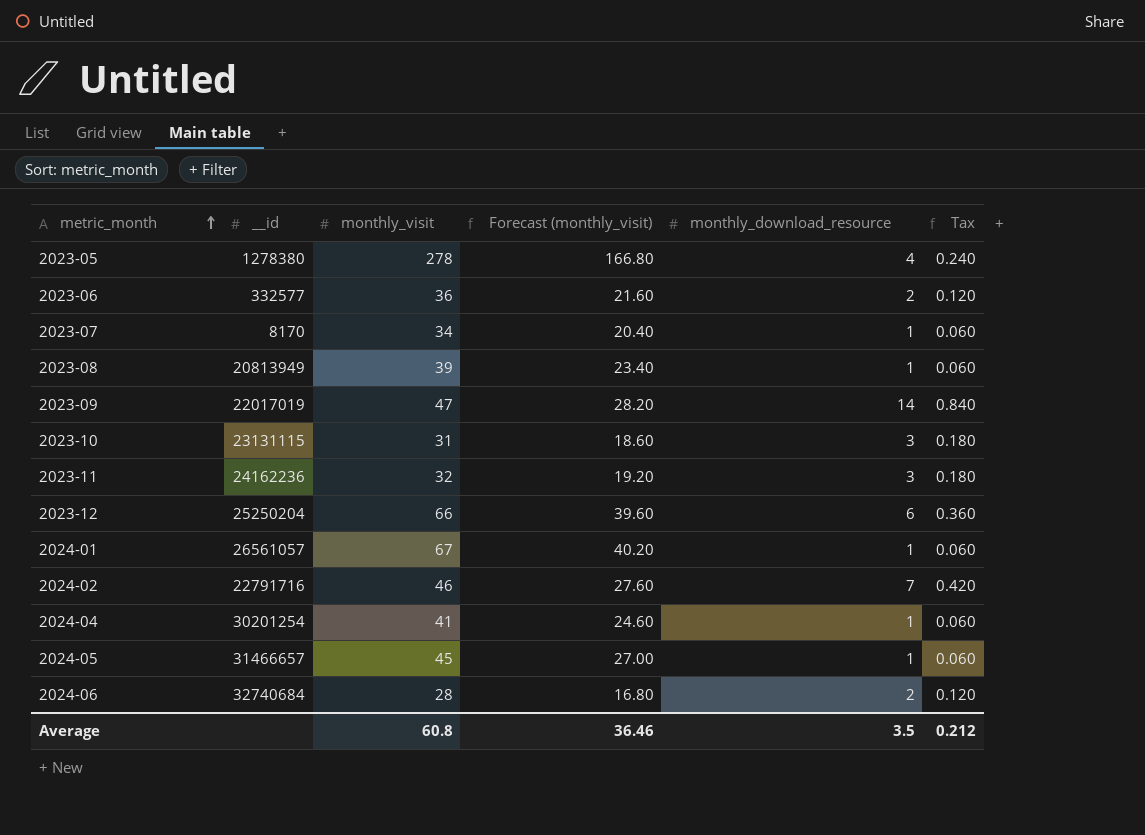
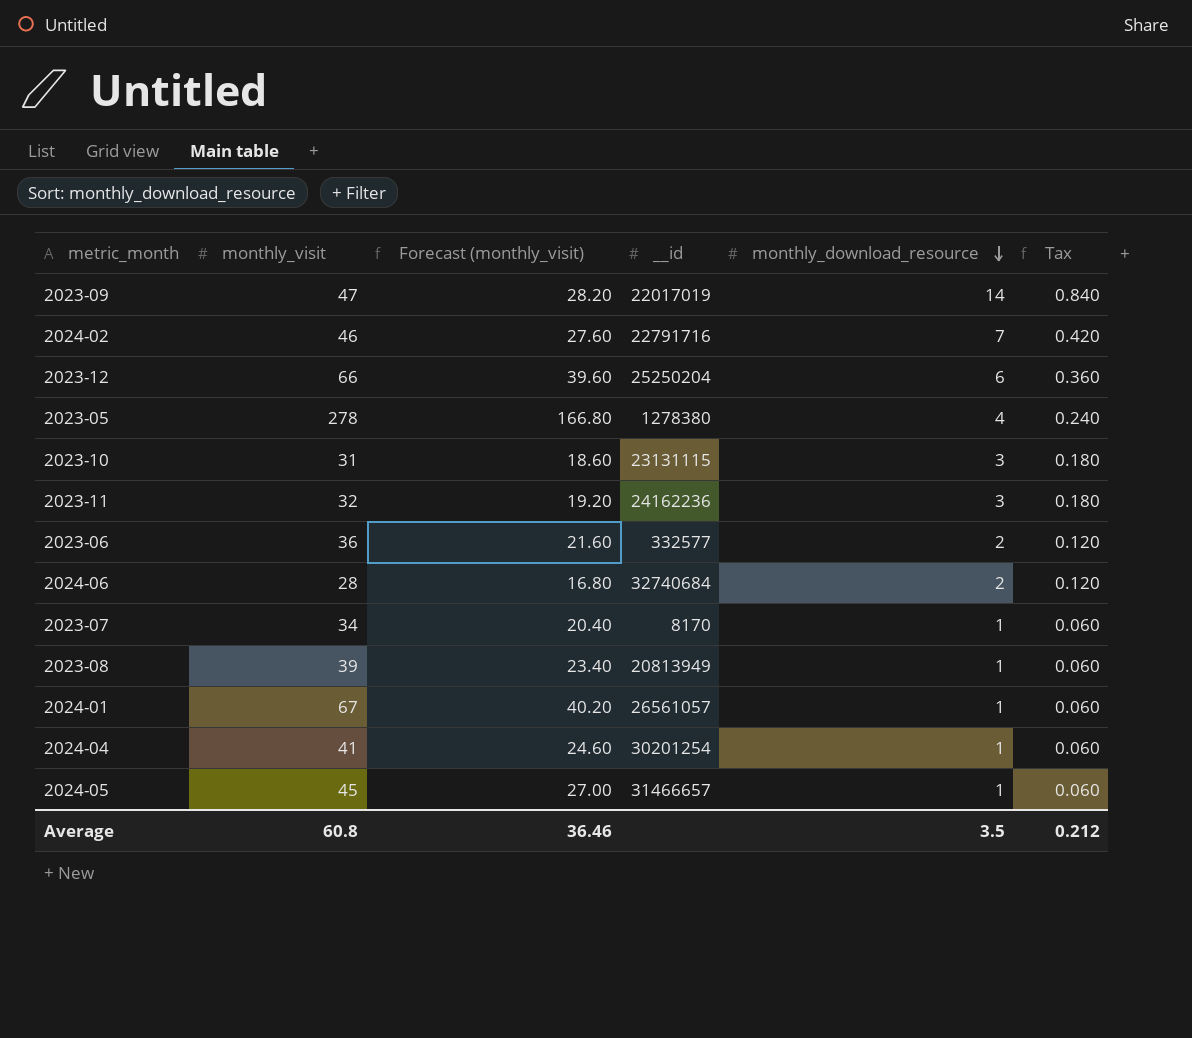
row order: metric_month ascending -> monthly_download_resource descending
column __id | position: 2 -> 4

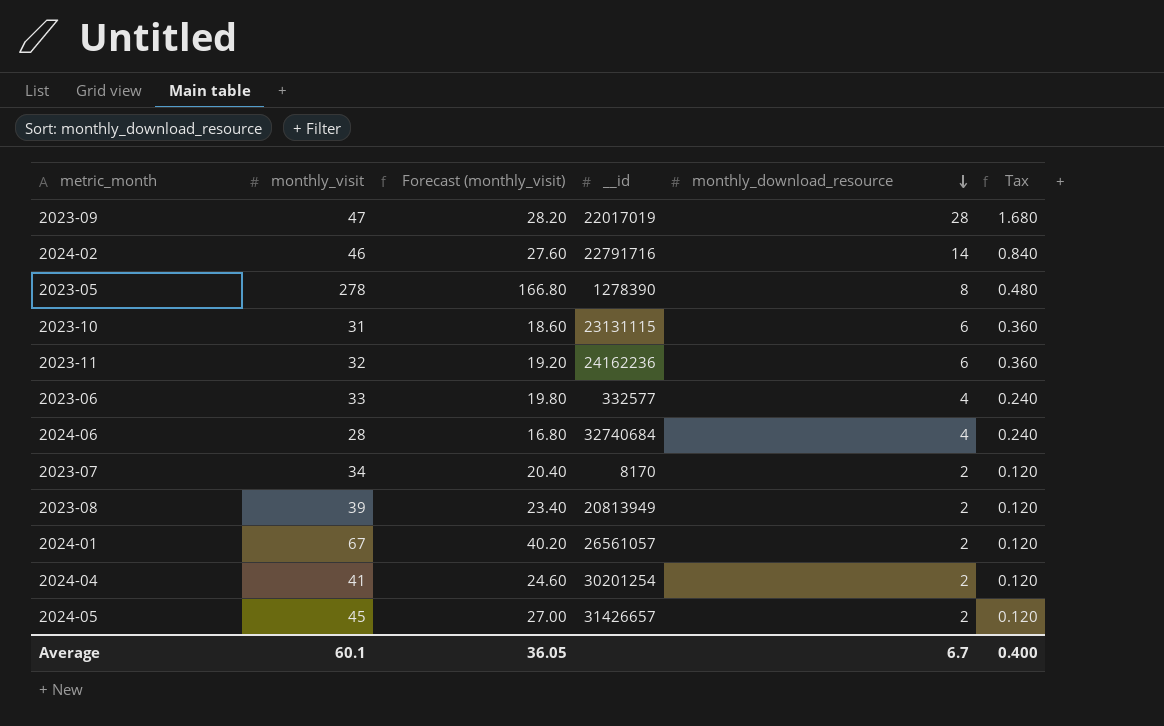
row 2023-12: 66 | 39.60 | 25250204 | 6 | 0.360 -> none
2023-09 | monthly_download_resource: 14 -> 28
2023-09 | Tax: 0.840 -> 1.680
2024-02 | monthly_download_resource: 7 -> 14
2024-02 | Tax: 0.420 -> 0.840
2023-05 | __id: 1278380 -> 1278390
2023-05 | monthly_download_resource: 4 -> 8
2023-05 | Tax: 0.240 -> 0.480
2023-10 | monthly_download_resource: 3 -> 6
2023-10 | Tax: 0.180 -> 0.360
2023-11 | monthly_download_resource: 3 -> 6
2023-11 | Tax: 0.180 -> 0.360
2023-06 | monthly_visit: 36 -> 33
2023-06 | Forecast (monthly_visit): 21.60 -> 19.80
2023-06 | monthly_download_resource: 2 -> 4
2023-06 | Tax: 0.120 -> 0.240
2024-06 | monthly_download_resource: 2 -> 4
2024-06 | Tax: 0.120 -> 0.240
2023-07 | monthly_download_resource: 1 -> 2
2023-07 | Tax: 0.060 -> 0.120
2023-08 | monthly_download_resource: 1 -> 2
2023-08 | Tax: 0.060 -> 0.120
2024-01 | monthly_download_resource: 1 -> 2
2024-01 | Tax: 0.060 -> 0.120
2024-04 | monthly_download_resource: 1 -> 2
2024-04 | Tax: 0.060 -> 0.120
2024-05 | __id: 31466657 -> 31426657
2024-05 | monthly_download_resource: 1 -> 2
2024-05 | Tax: 0.060 -> 0.120
Average | monthly_visit: 60.8 -> 60.1
Average | Forecast (monthly_visit): 36.46 -> 36.05
Average | monthly_download_resource: 3.5 -> 6.7
Average | Tax: 0.212 -> 0.400

